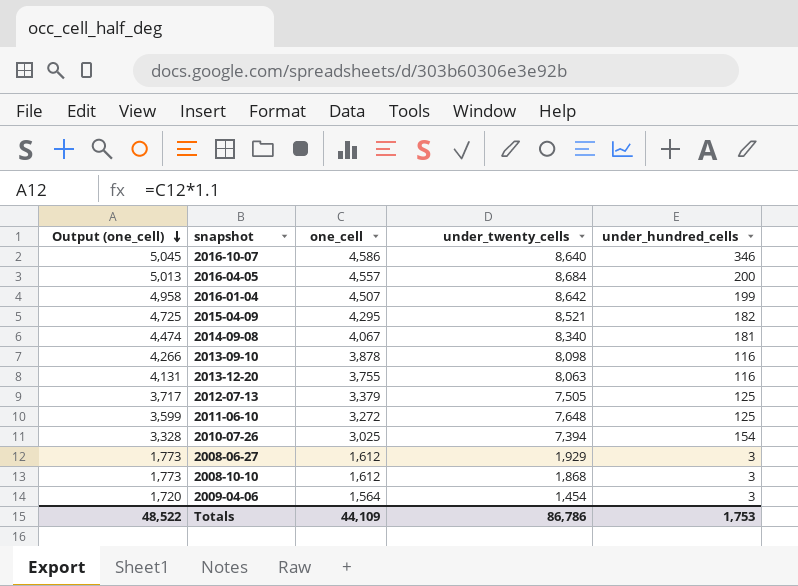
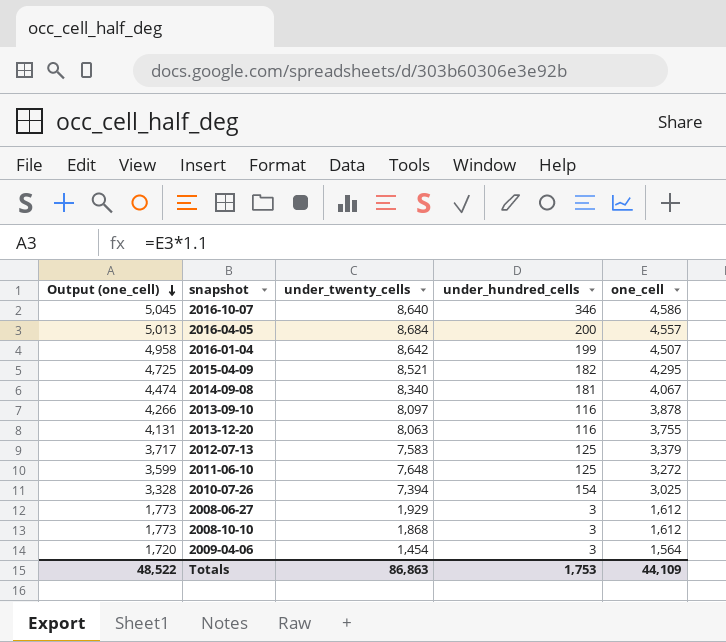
column one_cell | position: 3 -> 5
2013-09-10 | under_twenty_cells: 8,098 -> 8,097
2012-07-13 | under_twenty_cells: 7,505 -> 7,583
Totals | under_twenty_cells: 86,786 -> 86,863

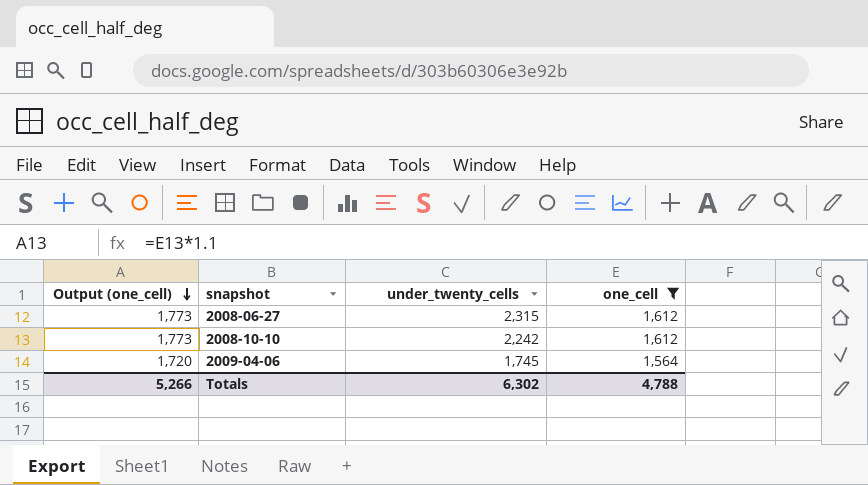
filter: none -> one_cell <= 1,612
column under_hundred_cells | position: 4 -> none
2008-06-27 | under_twenty_cells: 1,929 -> 2,315
2008-10-10 | under_twenty_cells: 1,868 -> 2,242
2009-04-06 | under_twenty_cells: 1,454 -> 1,745
Totals | Output (one_cell): 48,522 -> 5,266
Totals | under_twenty_cells: 86,863 -> 6,302
Totals | one_cell: 44,109 -> 4,788

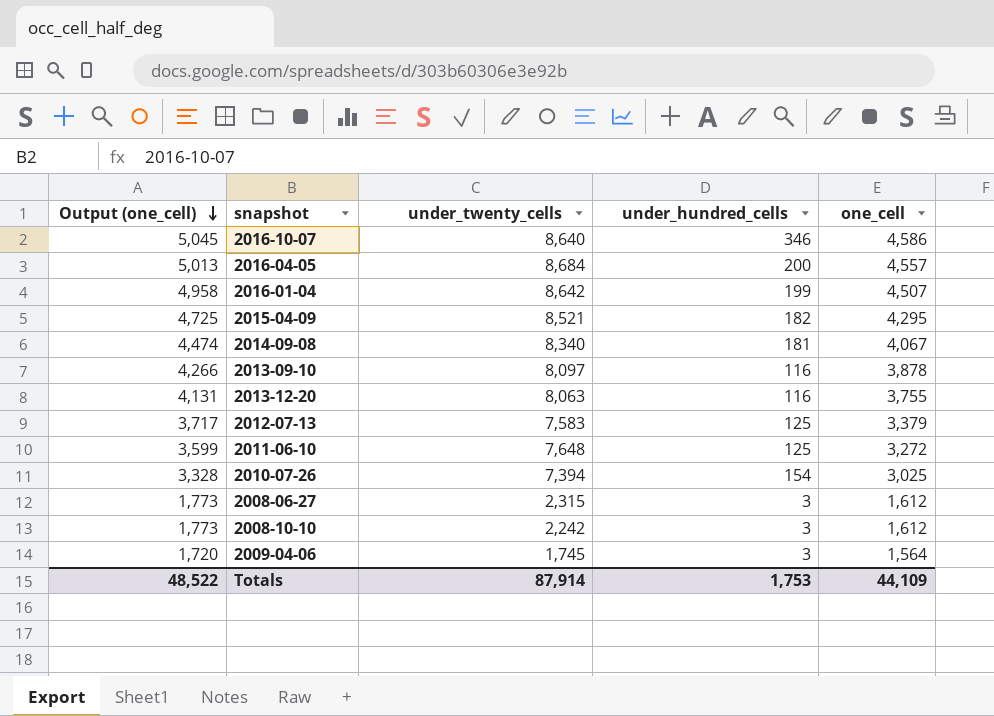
filter: one_cell <= 1,612 -> none
column under_hundred_cells | position: none -> 4
Totals | Output (one_cell): 5,266 -> 48,522
Totals | under_twenty_cells: 6,302 -> 87,914
Totals | one_cell: 4,788 -> 44,109

